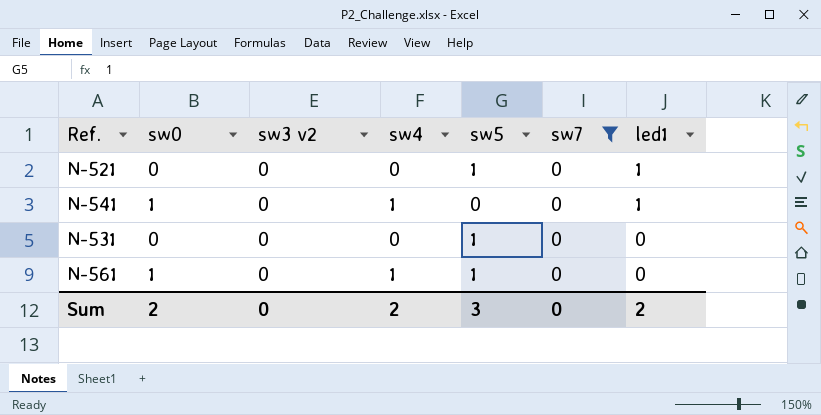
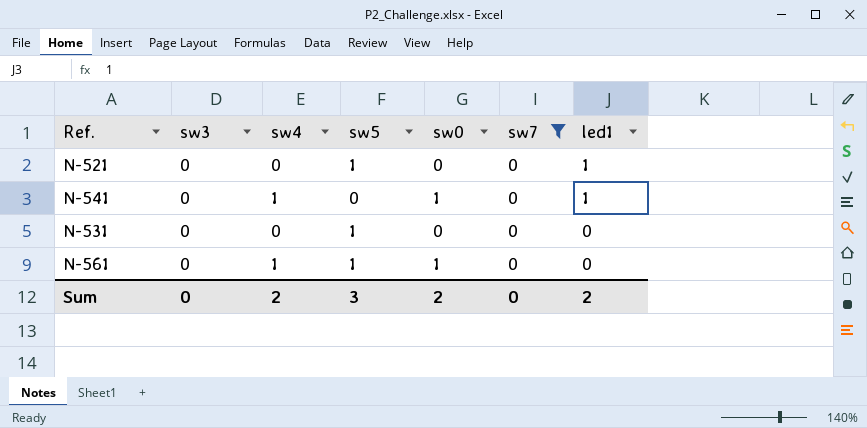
column name: sw3 v2 -> sw3
column sw0 | position: 2 -> 5

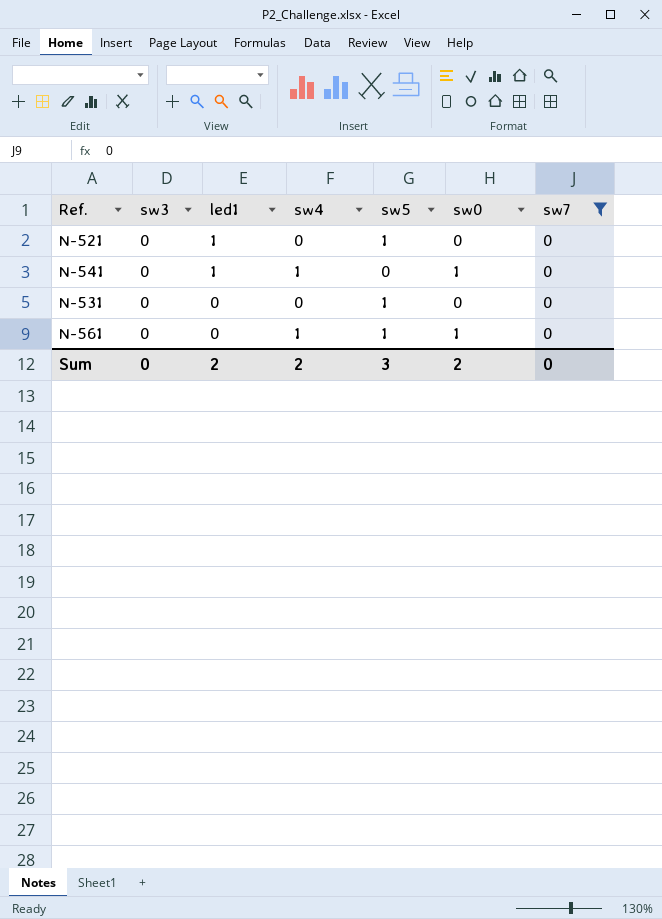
column led1 | position: 7 -> 3

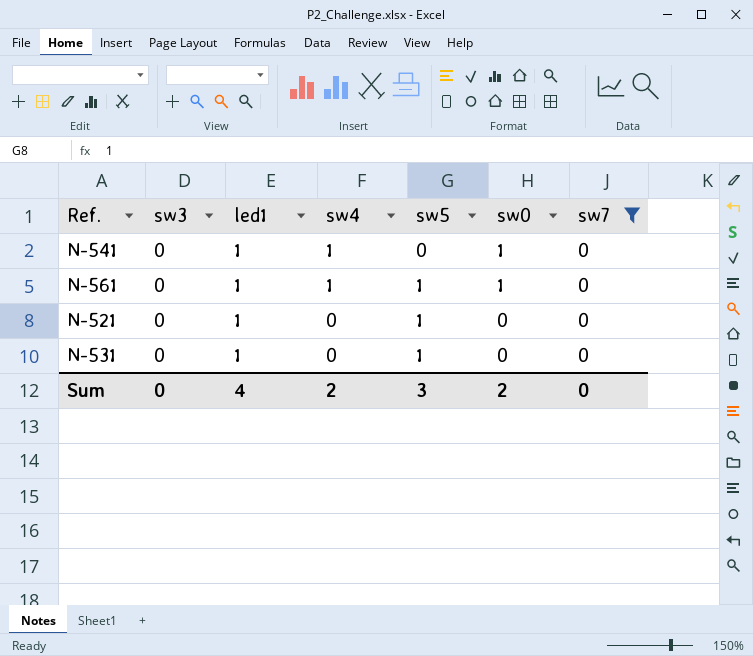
row order: led1 descending -> sw4 descending
N-561 | led1: 0 -> 1
N-531 | led1: 0 -> 1
Sum | led1: 2 -> 4

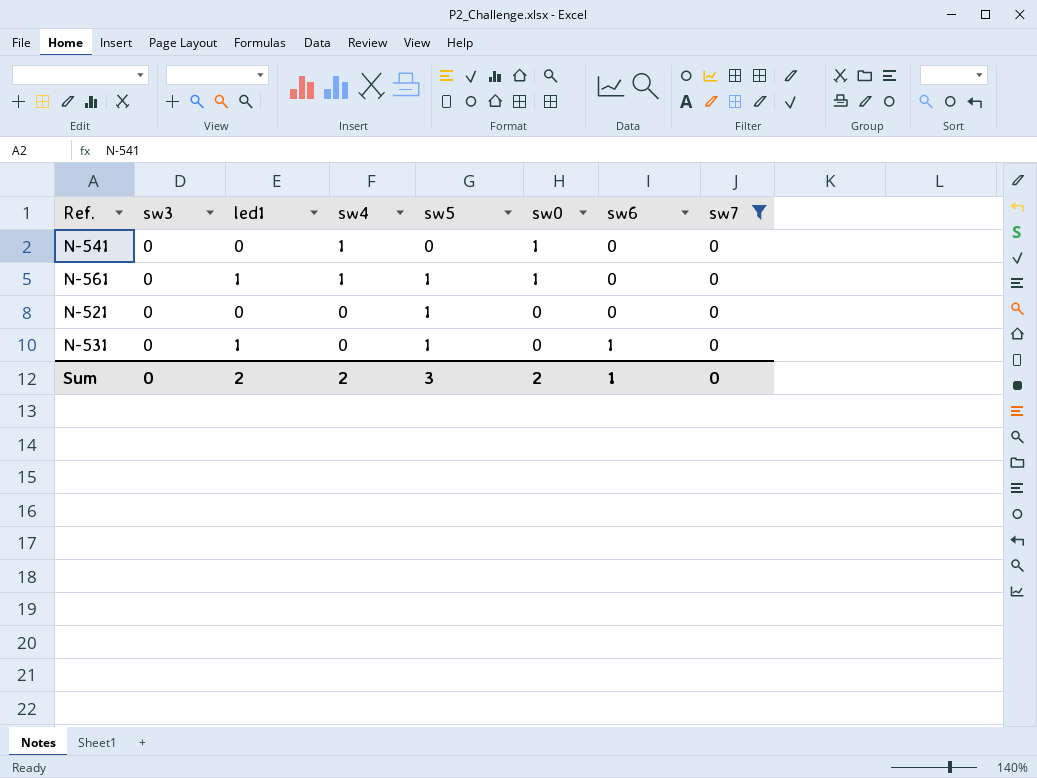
column sw6 | position: none -> 7
N-541 | led1: 1 -> 0
N-521 | led1: 1 -> 0
Sum | led1: 4 -> 2

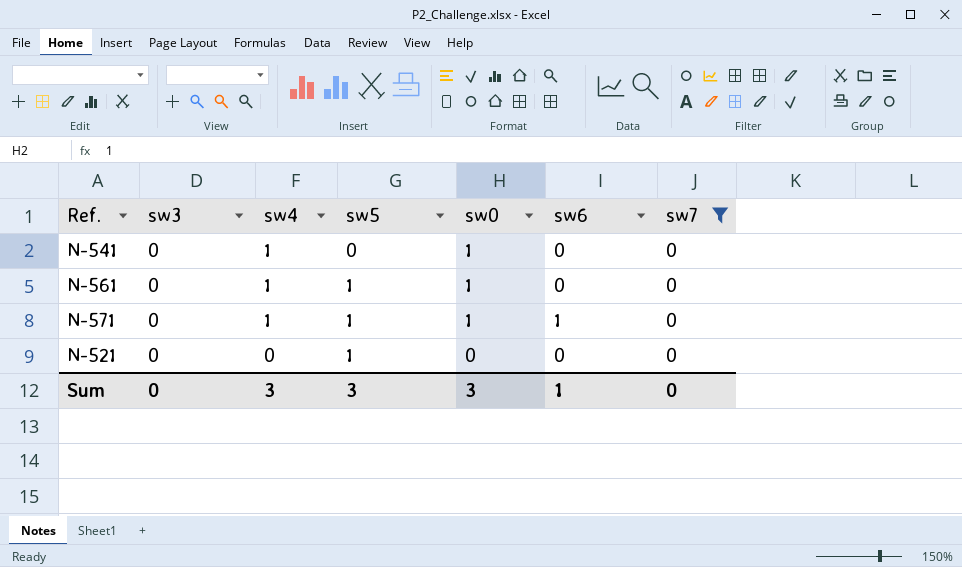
column led1 | position: 3 -> none
row N-531: 0 | 1 | 0 | 1 | 0 | 1 | 0 -> none
row N-571: none -> 0 | 1 | 1 | 1 | 1 | 0
Sum | sw4: 2 -> 3
Sum | sw0: 2 -> 3

